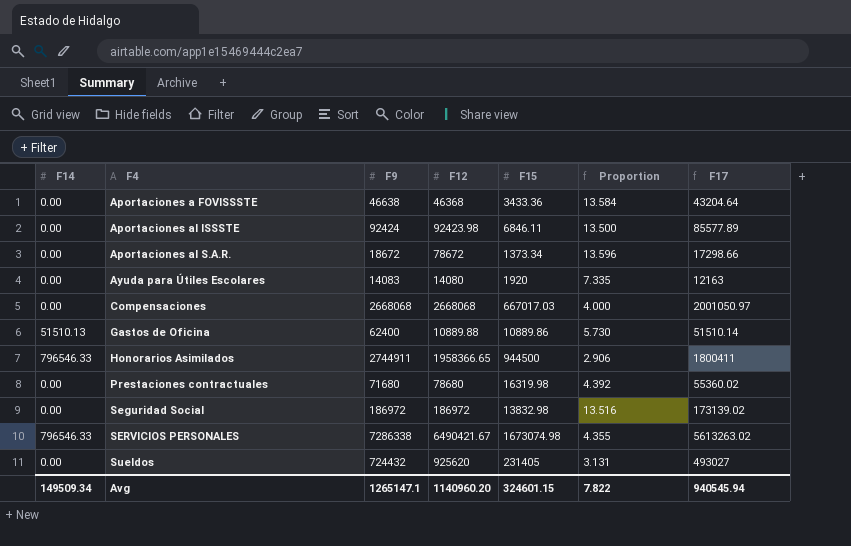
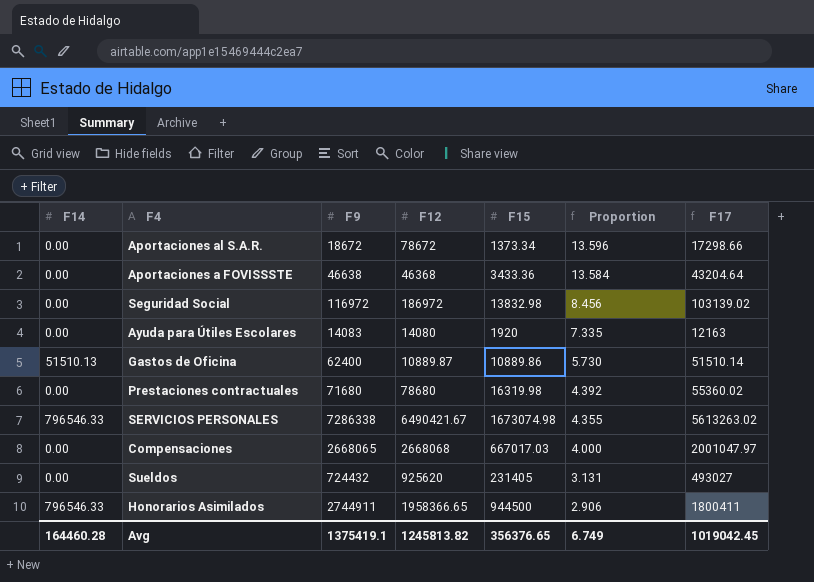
row order: F4 ascending -> Proportion descending
row Aportaciones al ISSSTE: 0.00 | 92424 | 92423.98 | 6846.11 | 13.500 | 85577.89 -> none
Seguridad Social | F9: 186972 -> 116972
Seguridad Social | Proportion: 13.516 -> 8.456
Seguridad Social | F17: 173139.02 -> 103139.02
Gastos de Oficina | F12: 10889.88 -> 10889.87
Compensaciones | F9: 2668068 -> 2668065
Compensaciones | F17: 2001050.97 -> 2001047.97
Avg | F14: 149509.34 -> 164460.28
Avg | F9: 1265147.1 -> 1375419.1
Avg | F12: 1140960.20 -> 1245813.82
Avg | F15: 324601.15 -> 356376.65
Avg | Proportion: 7.822 -> 6.749
Avg | F17: 940545.94 -> 1019042.45

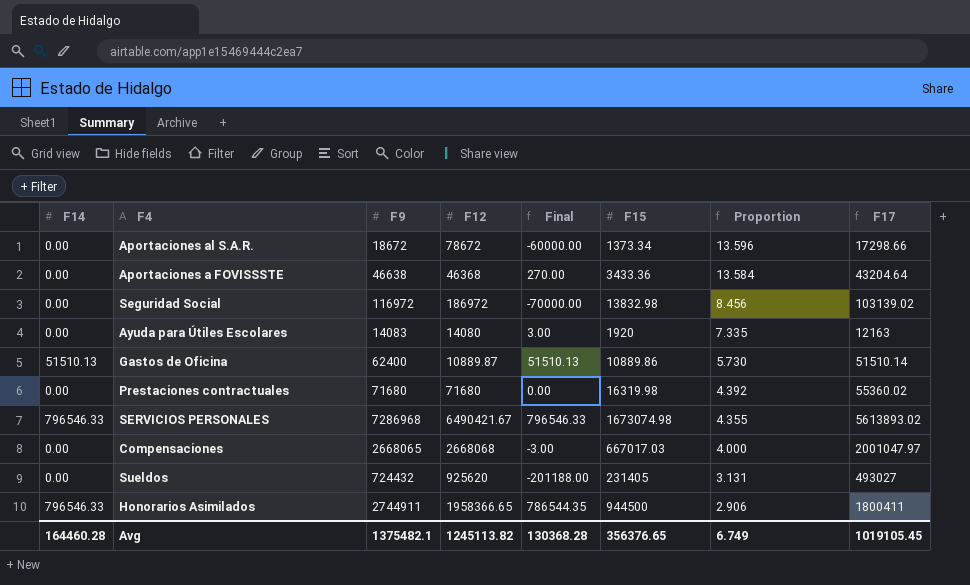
column Final | formula: none -> [F9] - [F12]
Prestaciones contractuales | F12: 78680 -> 71680
SERVICIOS PERSONALES | F9: 7286338 -> 7286968
SERVICIOS PERSONALES | F17: 5613263.02 -> 5613893.02
Avg | F9: 1375419.1 -> 1375482.1
Avg | F12: 1245813.82 -> 1245113.82
Avg | F17: 1019042.45 -> 1019105.45

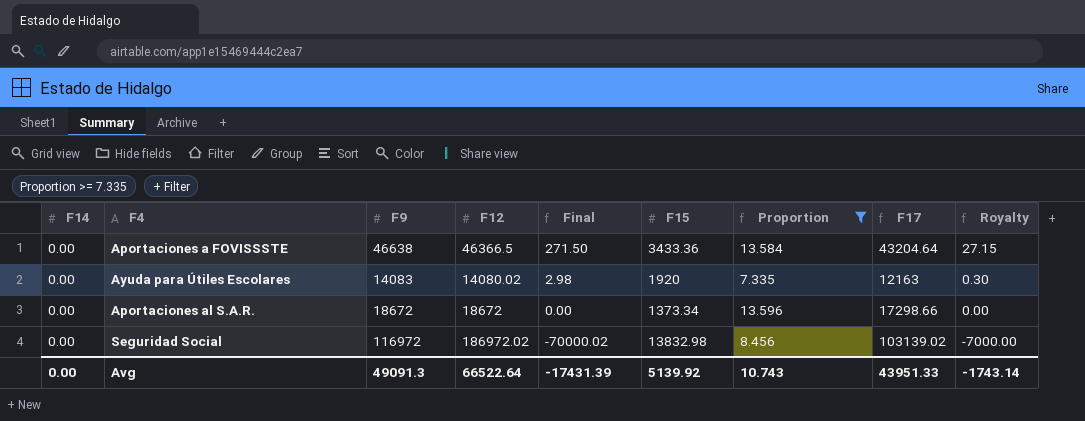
filter: none -> Proportion >= 7.335
row order: Proportion descending -> Final descending
column Royalty | formula: none -> [Final] * 0.1
Aportaciones a FOVISSSTE | F12: 46368 -> 46366.5
Aportaciones a FOVISSSTE | Final: 270.00 -> 271.50
Ayuda para Útiles Escolares | F12: 14080 -> 14080.02
Ayuda para Útiles Escolares | Final: 3.00 -> 2.98
Aportaciones al S.A.R. | F12: 78672 -> 18672
Aportaciones al S.A.R. | Final: -60000.00 -> 0.00
Seguridad Social | F12: 186972 -> 186972.02
Seguridad Social | Final: -70000.00 -> -70000.02
Avg | F14: 164460.28 -> 0.00
Avg | F9: 1375482.1 -> 49091.3
Avg | F12: 1245113.82 -> 66522.64
Avg | Final: 130368.28 -> -17431.39
Avg | F15: 356376.65 -> 5139.92
Avg | Proportion: 6.749 -> 10.743
Avg | F17: 1019105.45 -> 43951.33

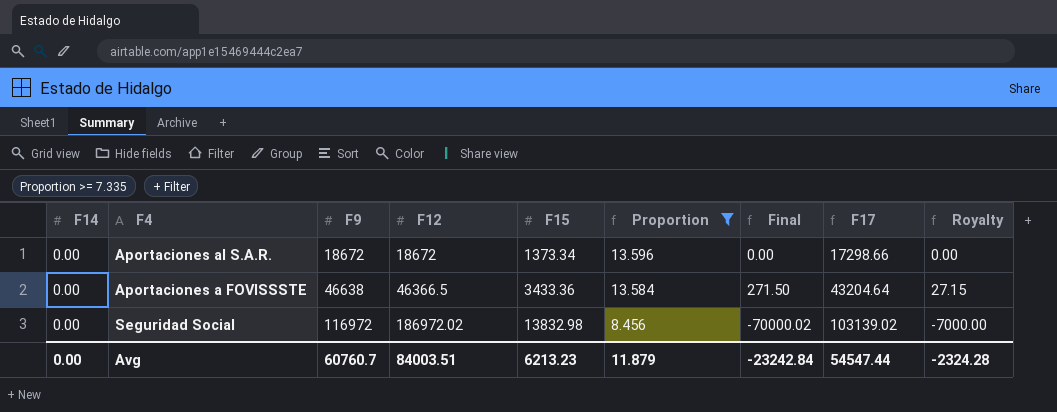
row order: Final descending -> F9 ascending
column Final | position: 5 -> 7
row Ayuda para Útiles Escolares: 0.00 | 14083 | 14080.02 | 2.98 | 1920 | 7.335 | 12163 | 0.30 -> none
Avg | F9: 49091.3 -> 60760.7
Avg | F12: 66522.64 -> 84003.51
Avg | F15: 5139.92 -> 6213.23
Avg | Proportion: 10.743 -> 11.879
Avg | Final: -17431.39 -> -23242.84
Avg | F17: 43951.33 -> 54547.44
Avg | Royalty: -1743.14 -> -2324.28

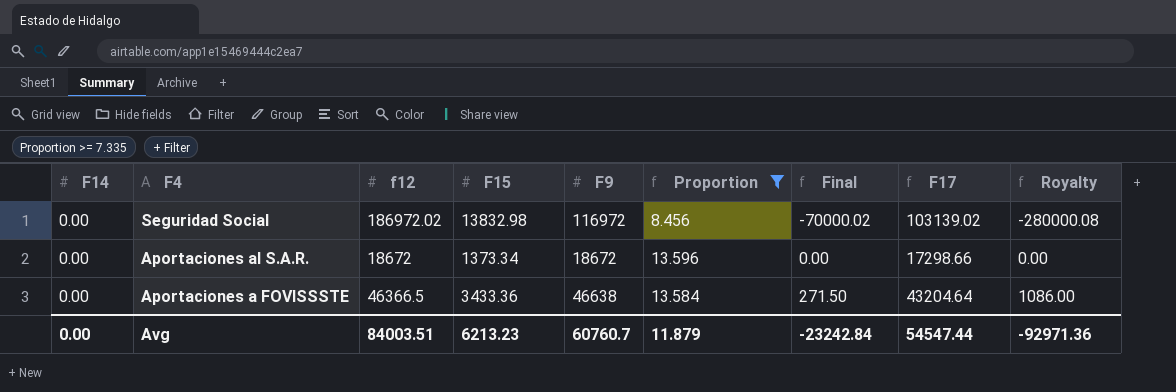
row order: F9 ascending -> F4 descending
column name: F12 -> f12
column F9 | position: 3 -> 5
column Royalty | formula: [Final] * 0.1 -> [Final] * 4
Avg | Royalty: -2324.28 -> -92971.36

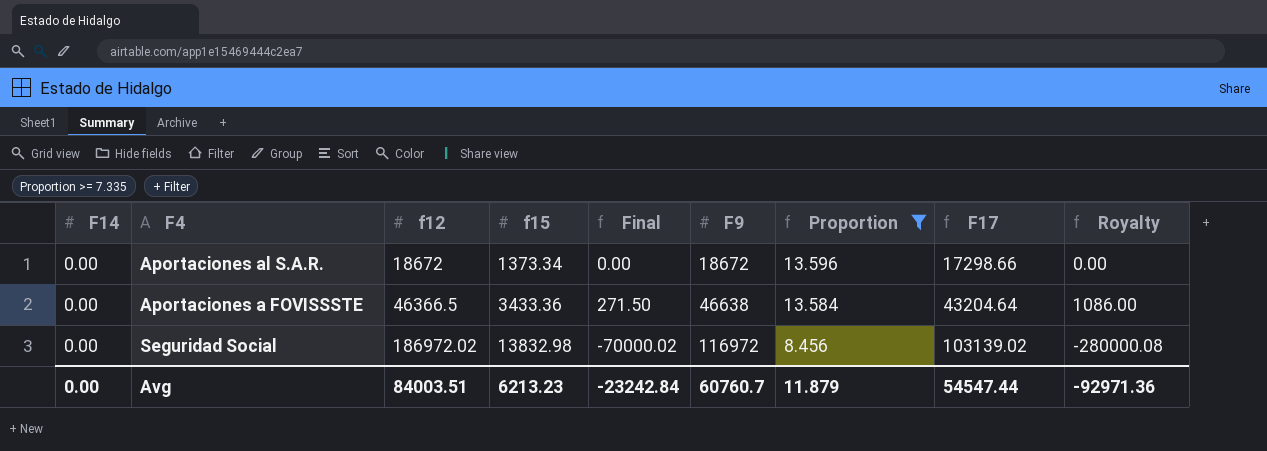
row order: F4 descending -> f12 ascending
column name: F15 -> f15
column Final | position: 7 -> 5

